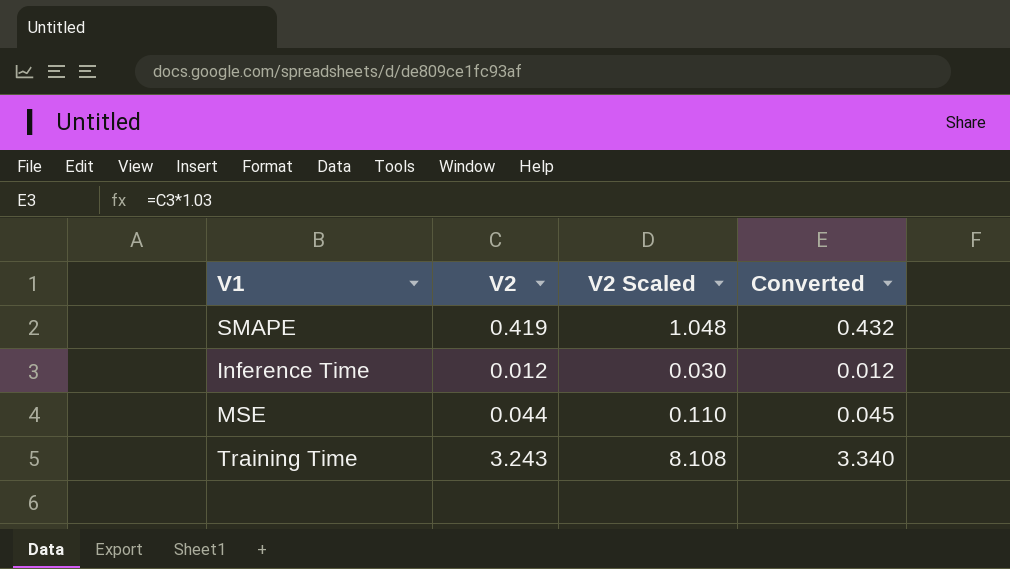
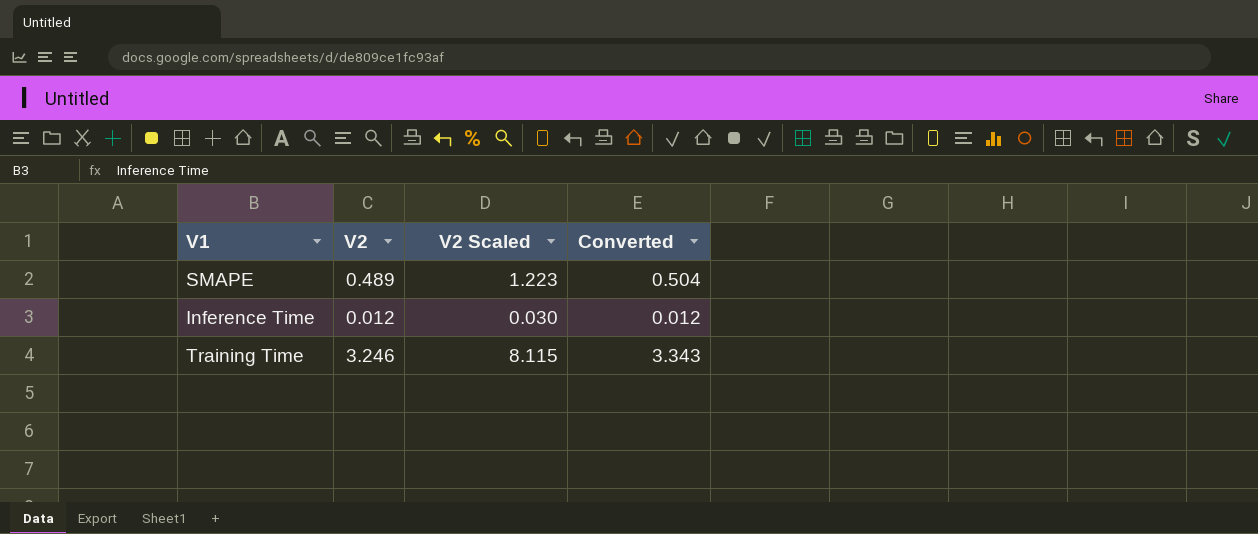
row MSE: 0.044 | 0.110 | 0.045 -> none
SMAPE | V2: 0.419 -> 0.489
SMAPE | V2 Scaled: 1.048 -> 1.223
SMAPE | Converted: 0.432 -> 0.504
Training Time | V2: 3.243 -> 3.246
Training Time | V2 Scaled: 8.108 -> 8.115
Training Time | Converted: 3.340 -> 3.343

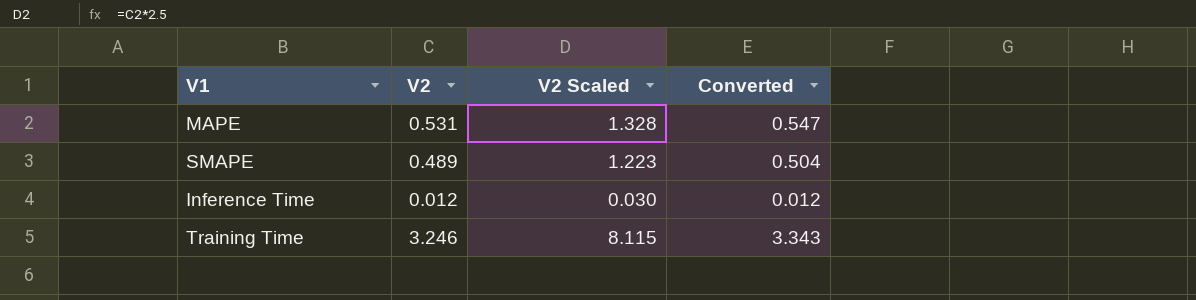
row MAPE: none -> 0.531 | 1.328 | 0.547

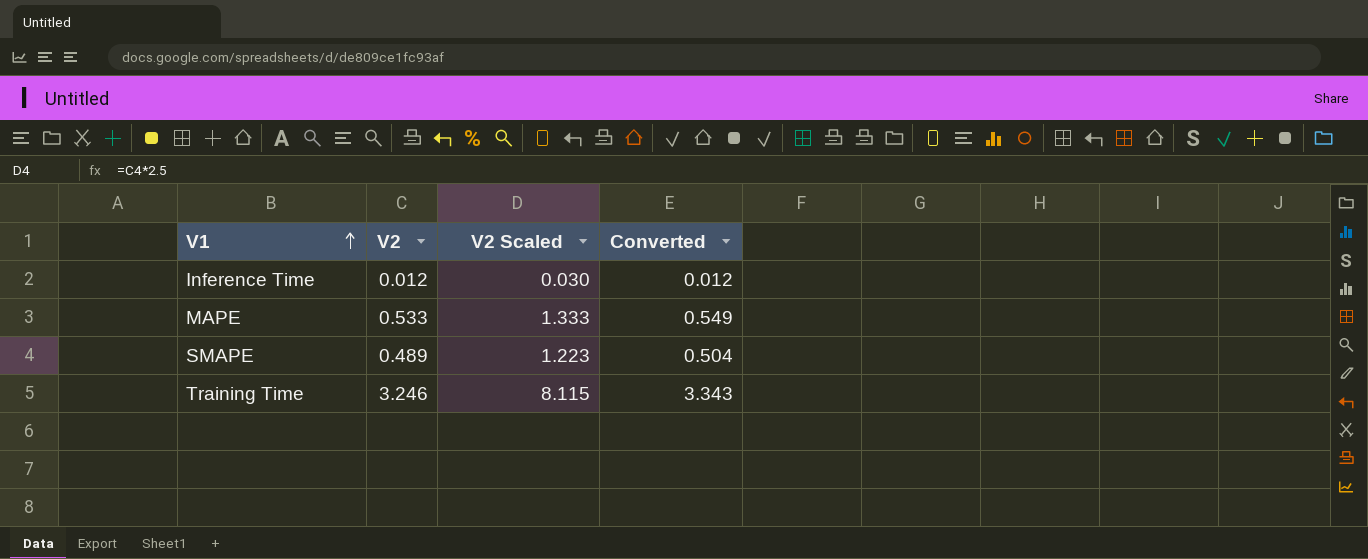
row order: none -> V1 ascending
MAPE | V2: 0.531 -> 0.533
MAPE | V2 Scaled: 1.328 -> 1.333
MAPE | Converted: 0.547 -> 0.549

